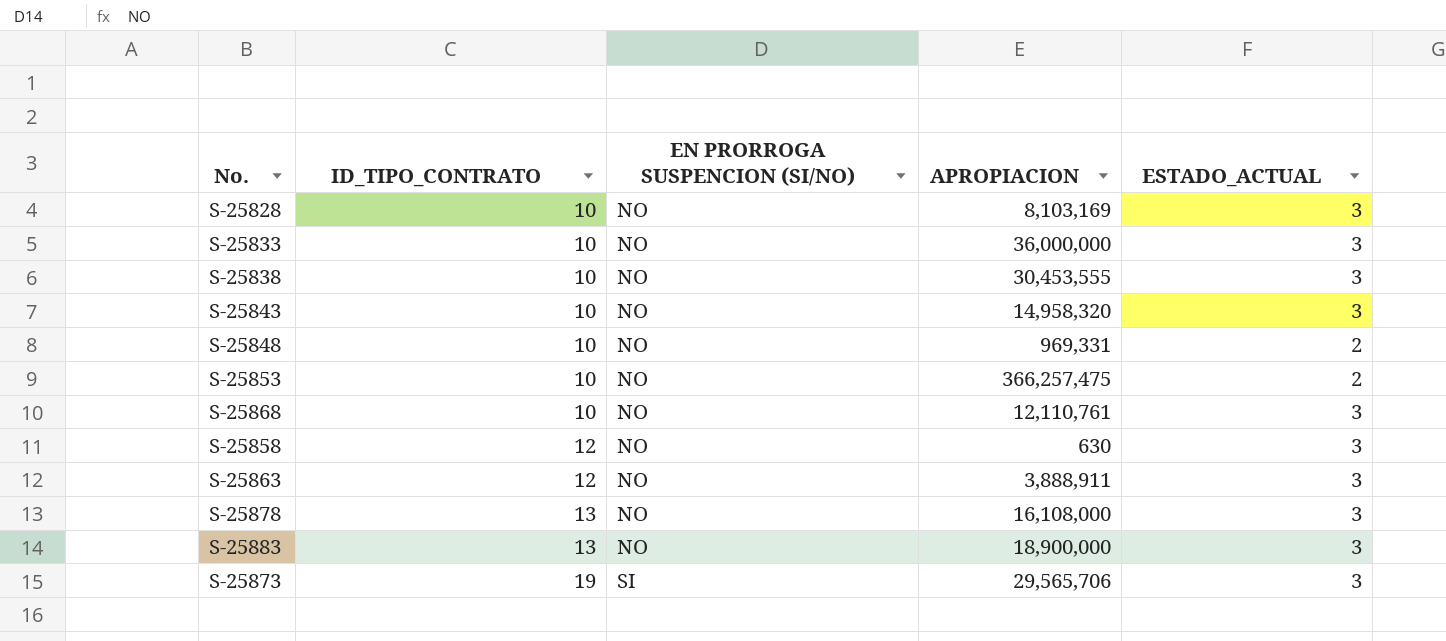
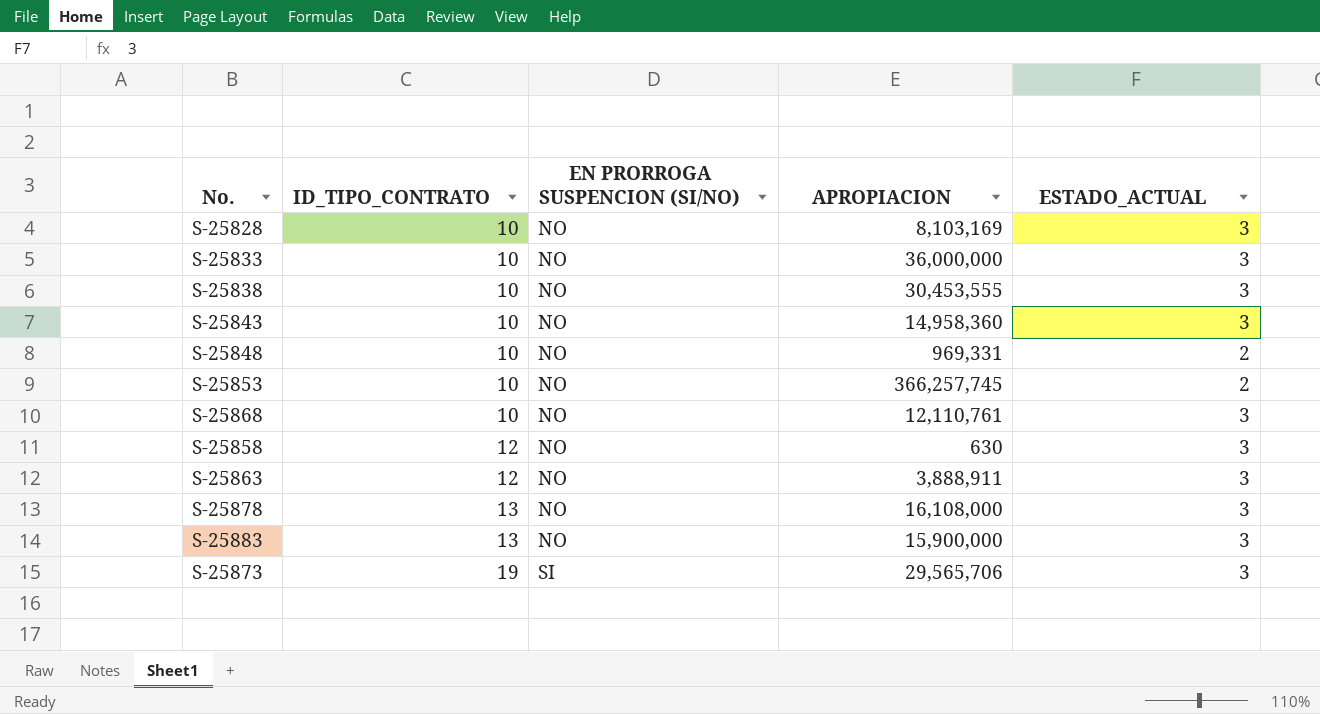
S-25843 | APROPIACION: 14,958,320 -> 14,958,360
S-25853 | APROPIACION: 366,257,475 -> 366,257,745
S-25883 | APROPIACION: 18,900,000 -> 15,900,000

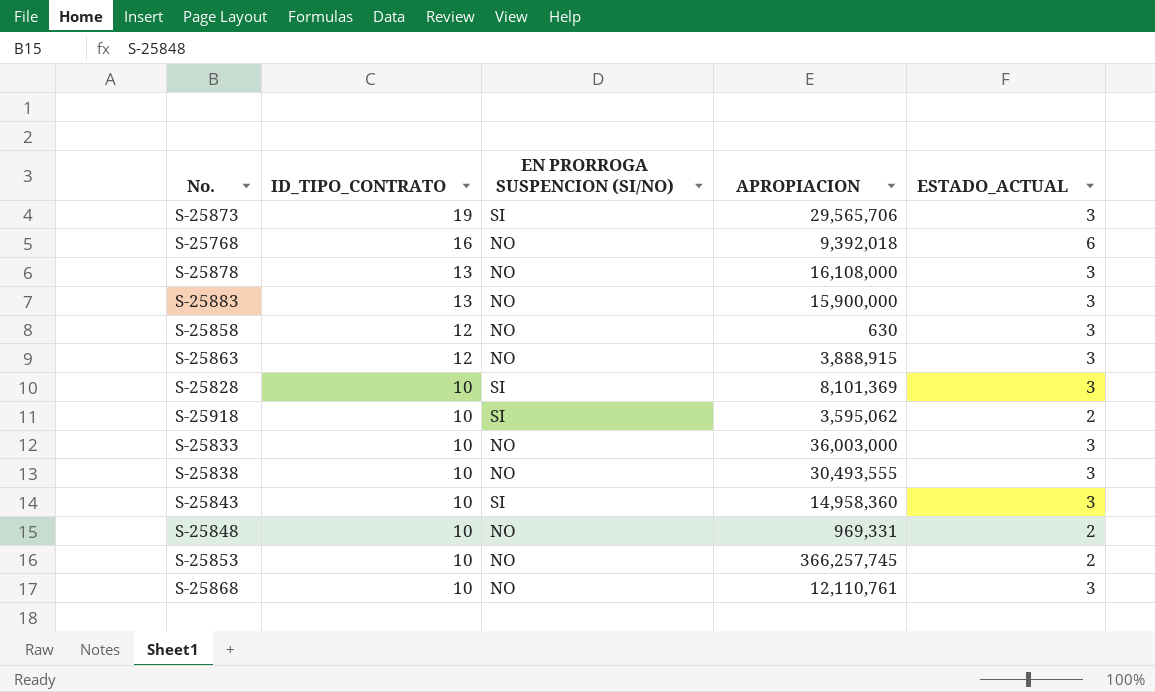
row order: ID_TIPO_CONTRATO ascending -> ID_TIPO_CONTRATO descending
row S-25768: none -> 16 | NO | 9,392,018 | 6
S-25863 | APROPIACION: 3,888,911 -> 3,888,915
S-25828 | EN PRORROGA SUSPENCION (SI/NO): NO -> SI
S-25828 | APROPIACION: 8,103,169 -> 8,101,369
row S-25918: none -> 10 | SI | 3,595,062 | 2
S-25833 | APROPIACION: 36,000,000 -> 36,003,000
S-25838 | APROPIACION: 30,453,555 -> 30,493,555
S-25843 | EN PRORROGA SUSPENCION (SI/NO): NO -> SI

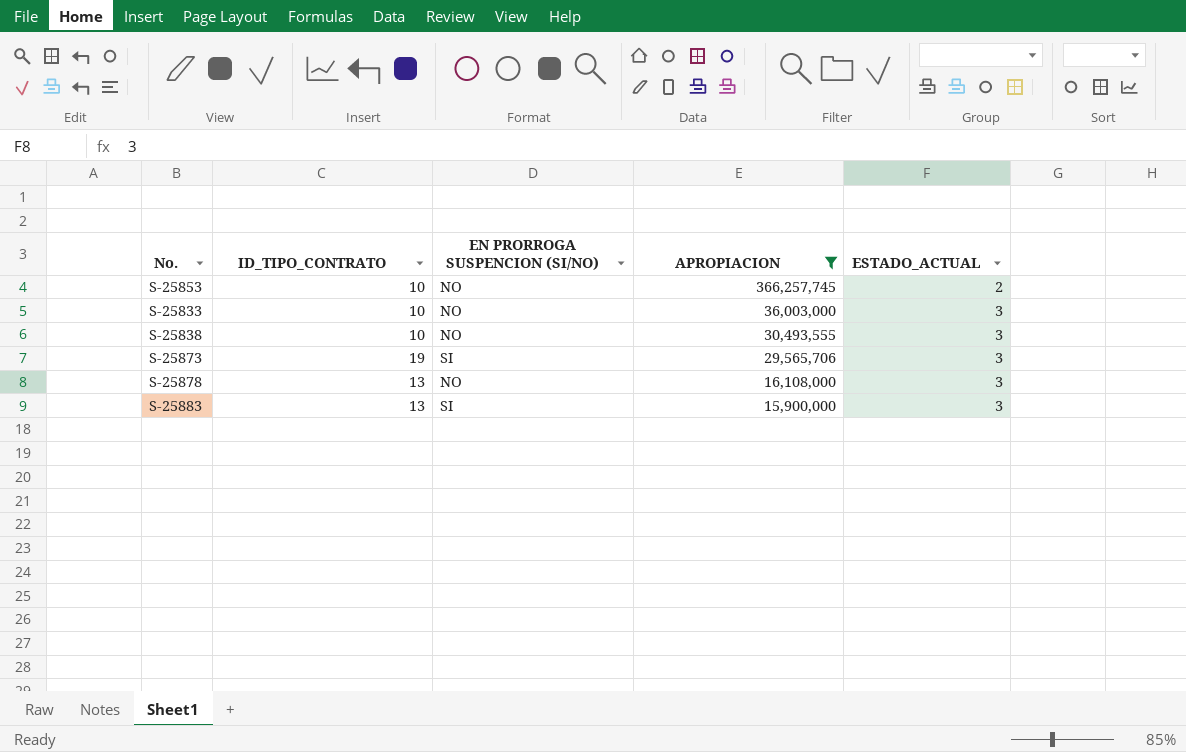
filter: none -> APROPIACION >= 15,900,000
row order: ID_TIPO_CONTRATO descending -> APROPIACION descending
S-25883 | EN PRORROGA SUSPENCION (SI/NO): NO -> SI

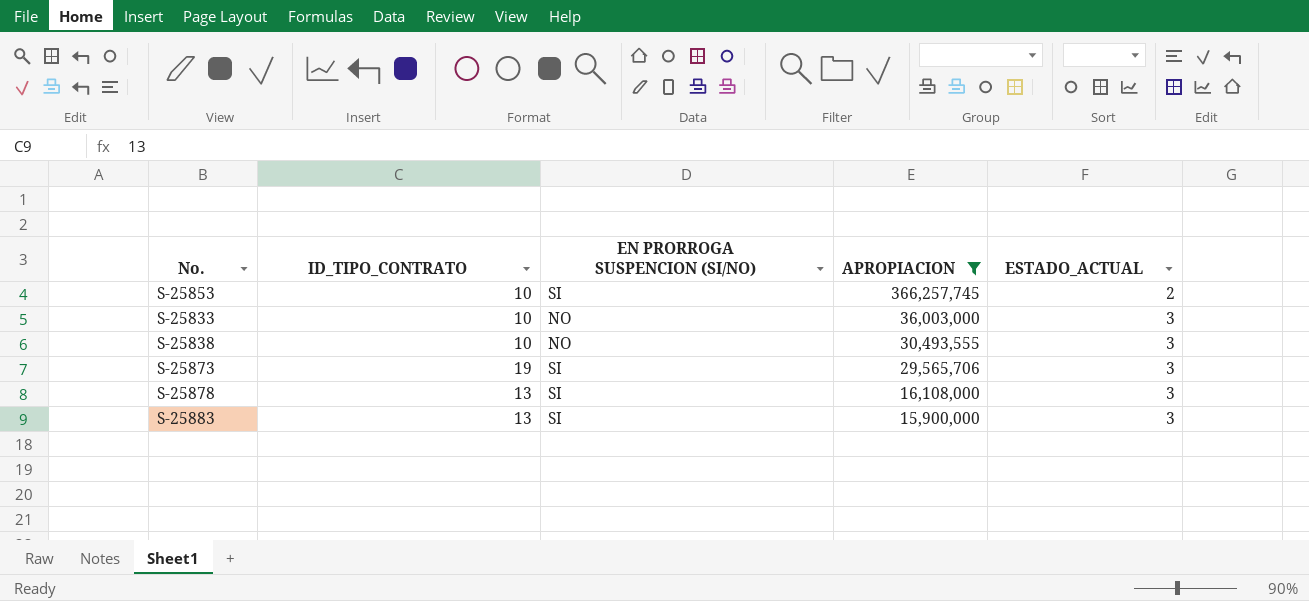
S-25853 | EN PRORROGA SUSPENCION (SI/NO): NO -> SI
S-25878 | EN PRORROGA SUSPENCION (SI/NO): NO -> SI

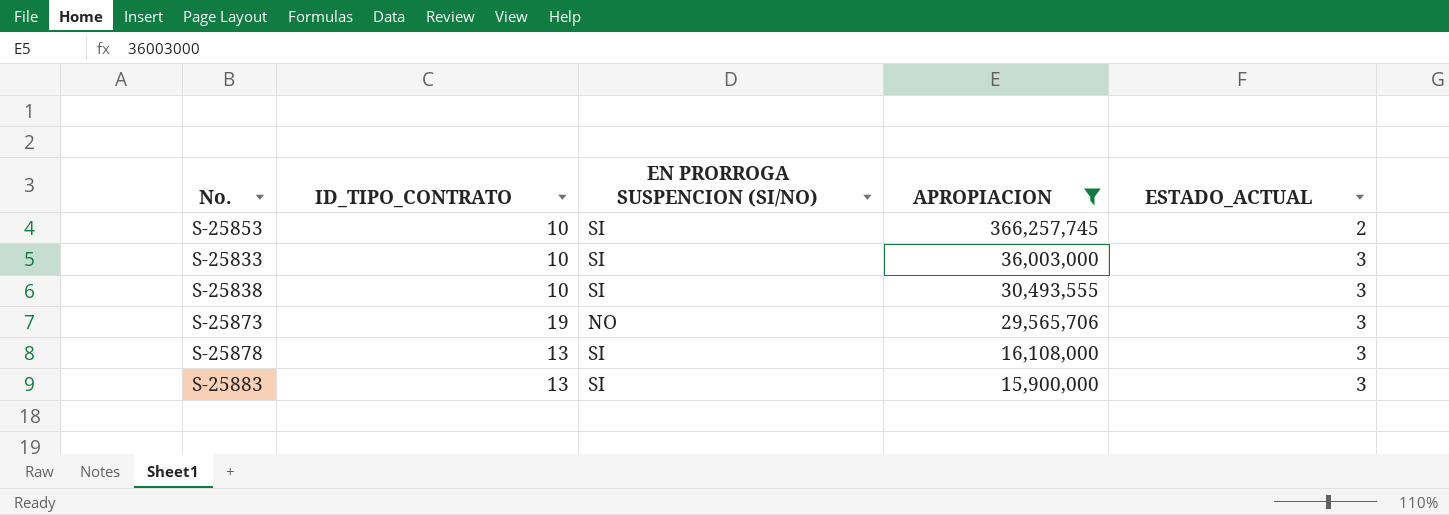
S-25833 | EN PRORROGA SUSPENCION (SI/NO): NO -> SI
S-25838 | EN PRORROGA SUSPENCION (SI/NO): NO -> SI
S-25873 | EN PRORROGA SUSPENCION (SI/NO): SI -> NO

